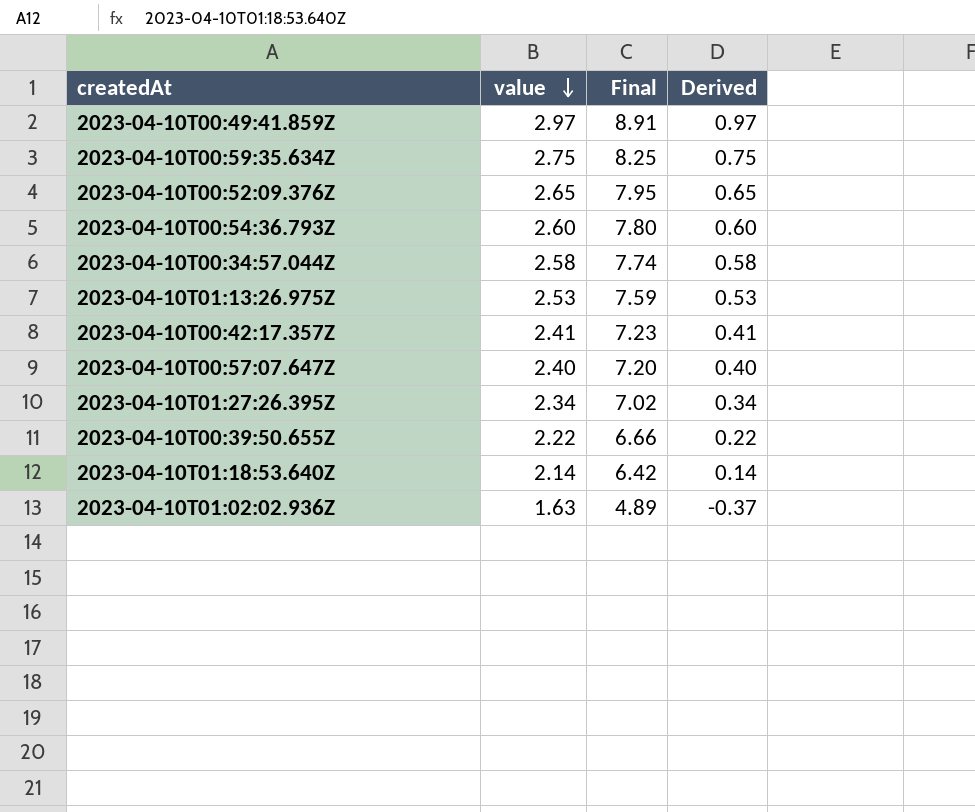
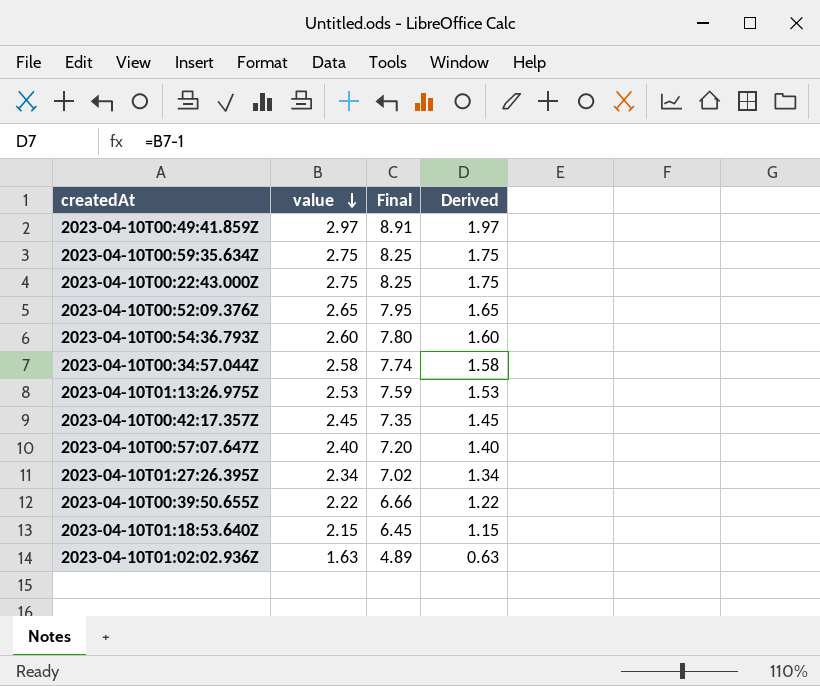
column Derived | formula: [value] - 2 -> [value] - 1
row 2023-04-10T00:22:43.000Z: none -> 2.75 | 8.25 | 1.75
2023-04-10T00:42:17.357Z | value: 2.41 -> 2.45
2023-04-10T00:42:17.357Z | Final: 7.23 -> 7.35
2023-04-10T01:18:53.640Z | value: 2.14 -> 2.15
2023-04-10T01:18:53.640Z | Final: 6.42 -> 6.45

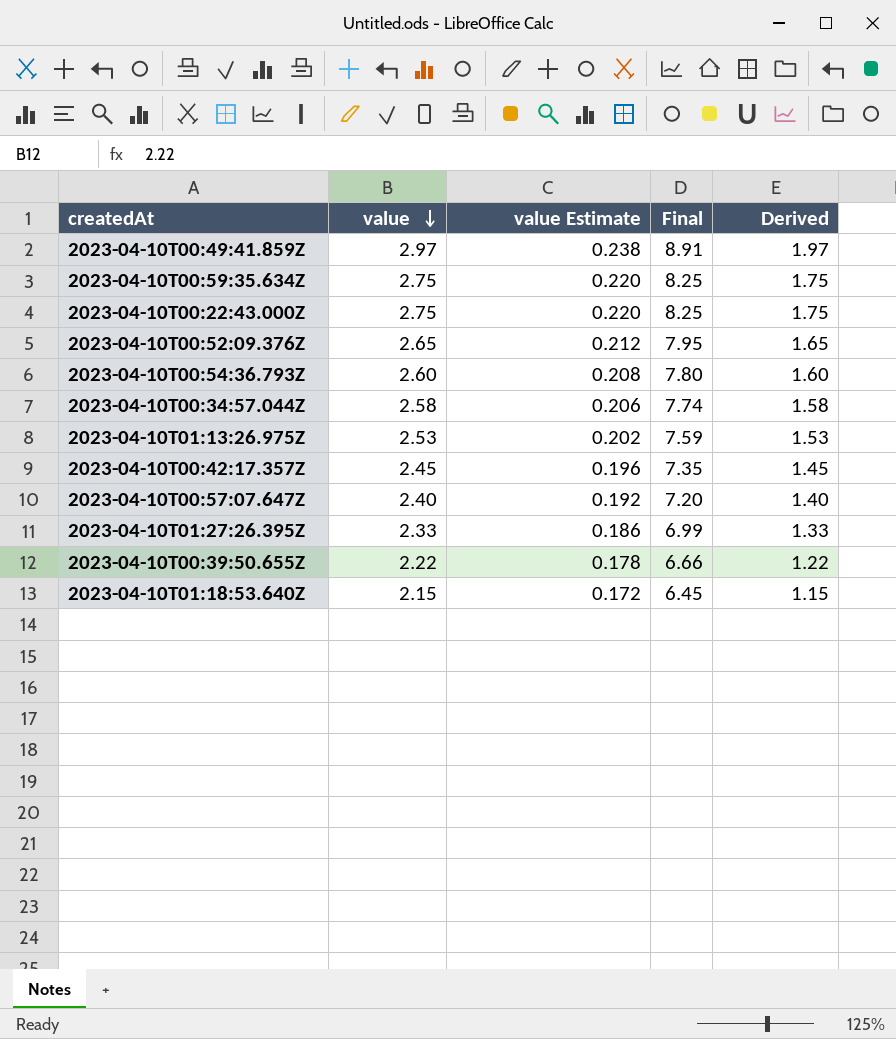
column value Estimate | formula: none -> [value] * 0.08
row 2023-04-10T01:02:02.936Z: 1.63 | 4.89 | 0.63 -> none
2023-04-10T01:27:26.395Z | value: 2.34 -> 2.33
2023-04-10T01:27:26.395Z | Final: 7.02 -> 6.99
2023-04-10T01:27:26.395Z | Derived: 1.34 -> 1.33

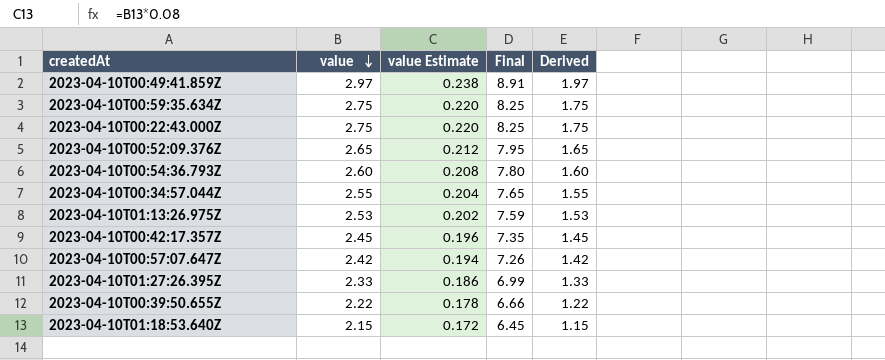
2023-04-10T00:34:57.044Z | value: 2.58 -> 2.55
2023-04-10T00:34:57.044Z | value Estimate: 0.206 -> 0.204
2023-04-10T00:34:57.044Z | Final: 7.74 -> 7.65
2023-04-10T00:34:57.044Z | Derived: 1.58 -> 1.55
2023-04-10T00:57:07.647Z | value: 2.40 -> 2.42
2023-04-10T00:57:07.647Z | value Estimate: 0.192 -> 0.194
2023-04-10T00:57:07.647Z | Final: 7.20 -> 7.26
2023-04-10T00:57:07.647Z | Derived: 1.40 -> 1.42

